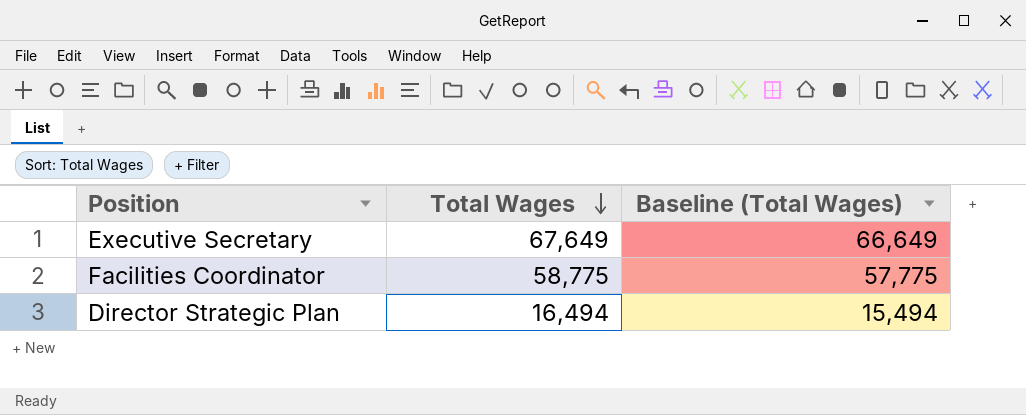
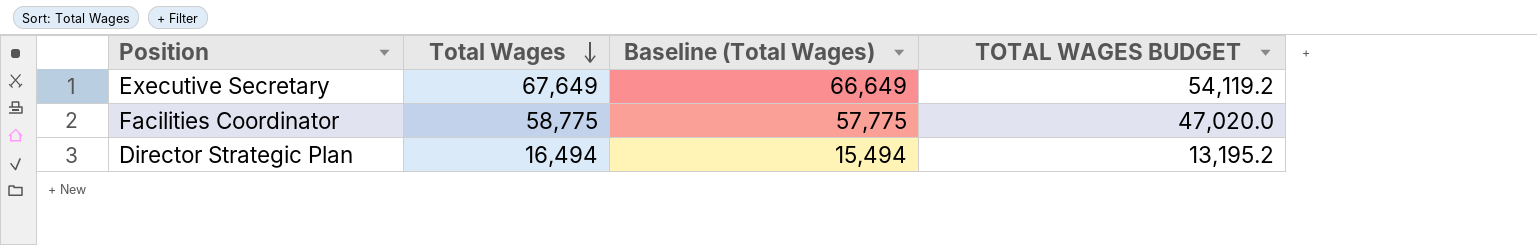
column TOTAL WAGES BUDGET | formula: none -> [Total Wages] * 0.8

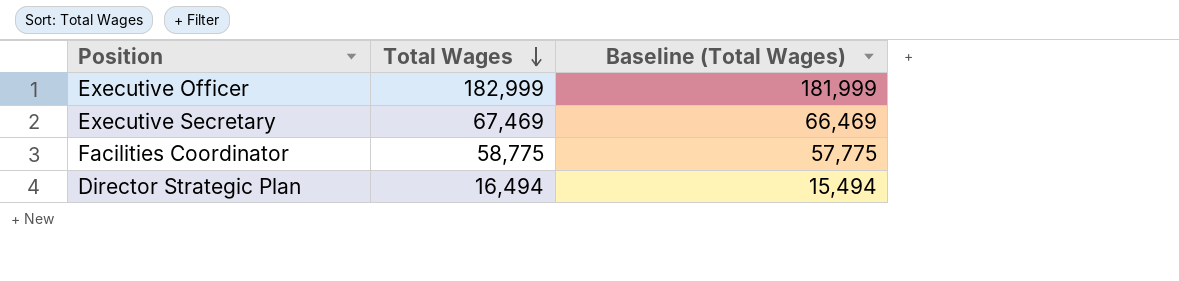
column TOTAL WAGES BUDGET | formula: [Total Wages] * 0.8 -> none
row Executive Officer: none -> 182,999 | 181,999
Executive Secretary | Total Wages: 67,649 -> 67,469
Executive Secretary | Baseline (Total Wages): 66,649 -> 66,469

